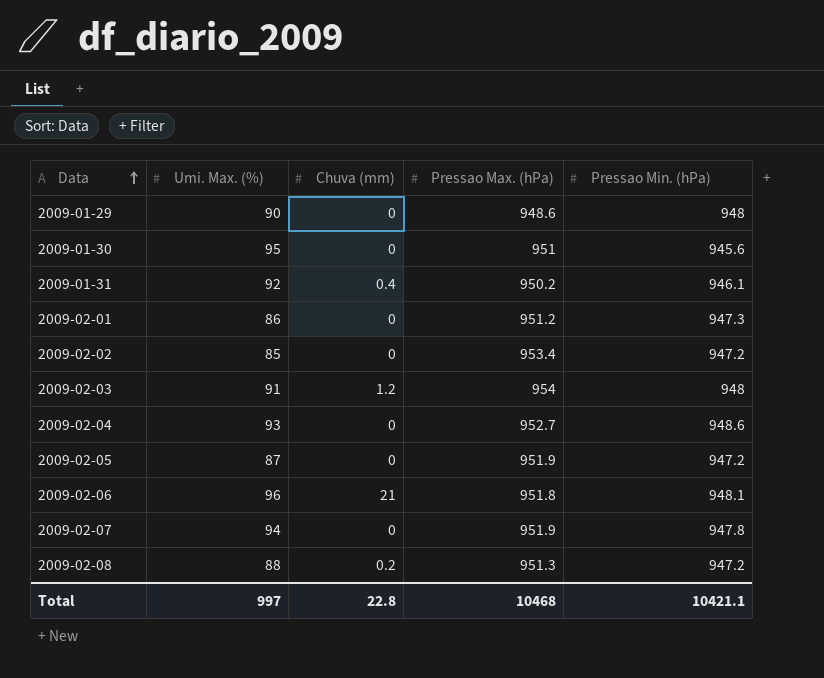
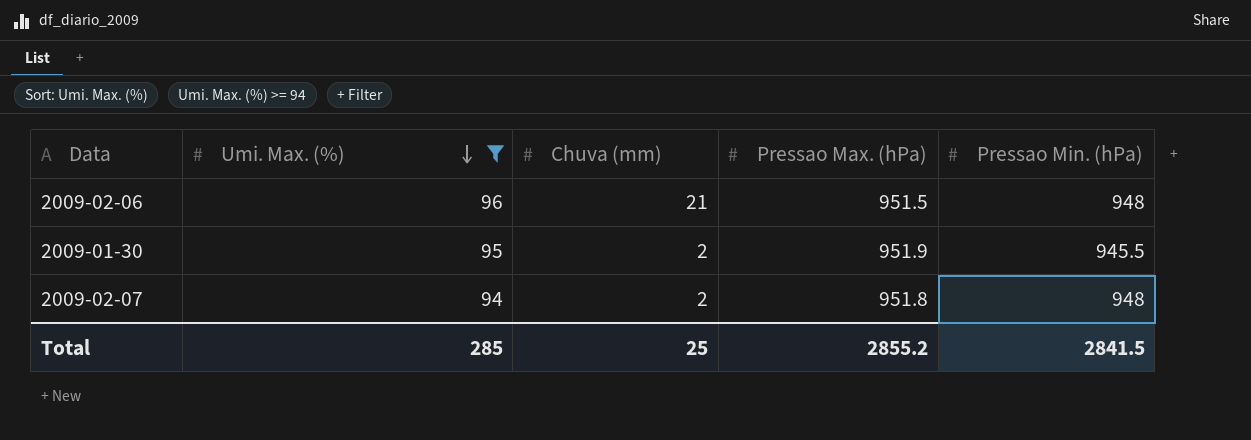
filter: none -> Umi. Max. (%) >= 94
row order: Data ascending -> Umi. Max. (%) descending
2009-02-06 | Pressao Max. (hPa): 951.8 -> 951.5
2009-02-06 | Pressao Min. (hPa): 948.1 -> 948
2009-01-30 | Chuva (mm): 0 -> 2
2009-01-30 | Pressao Max. (hPa): 951 -> 951.9
2009-01-30 | Pressao Min. (hPa): 945.6 -> 945.5
2009-02-07 | Chuva (mm): 0 -> 2
2009-02-07 | Pressao Max. (hPa): 951.9 -> 951.8
2009-02-07 | Pressao Min. (hPa): 947.8 -> 948
Total | Umi. Max. (%): 997 -> 285
Total | Chuva (mm): 22.8 -> 25
Total | Pressao Max. (hPa): 10468 -> 2855.2
Total | Pressao Min. (hPa): 10421.1 -> 2841.5

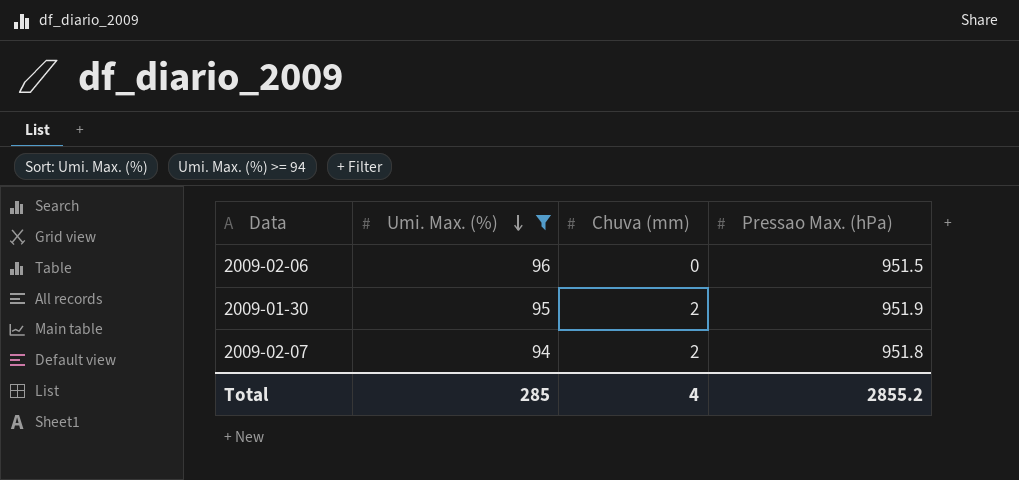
column Pressao Min. (hPa) | position: 5 -> none
2009-02-06 | Chuva (mm): 21 -> 0
Total | Chuva (mm): 25 -> 4

